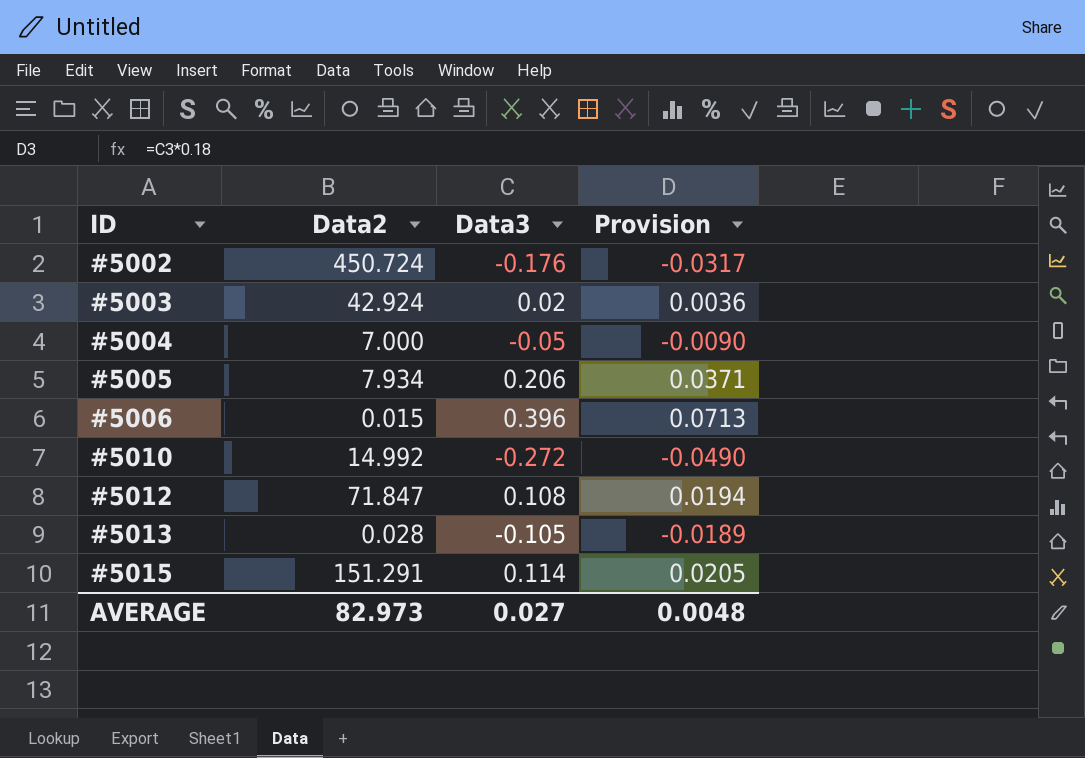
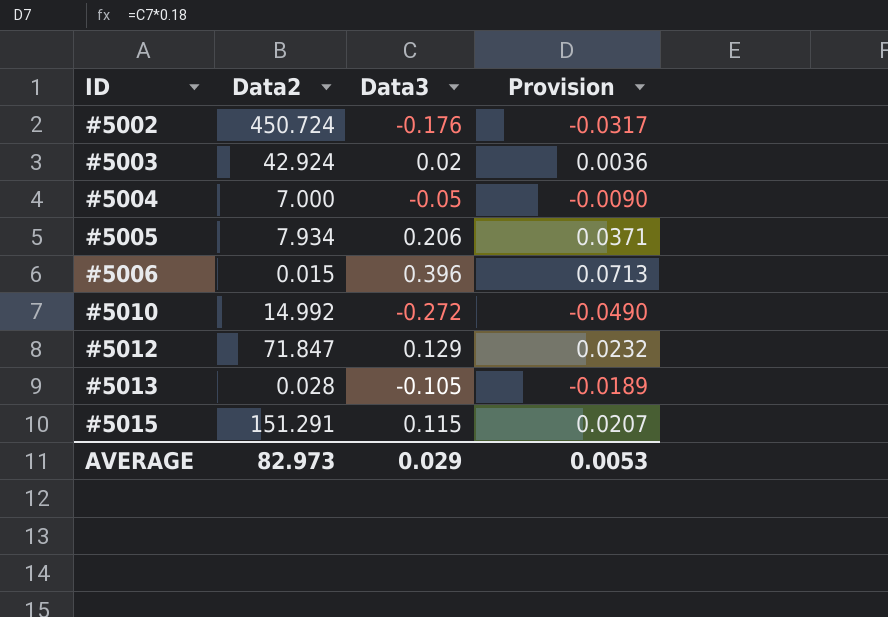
#5012 | Data3: 0.108 -> 0.129
#5012 | Provision: 0.0194 -> 0.0232
#5015 | Data3: 0.114 -> 0.115
#5015 | Provision: 0.0205 -> 0.0207
AVERAGE | Data3: 0.027 -> 0.029
AVERAGE | Provision: 0.0048 -> 0.0053

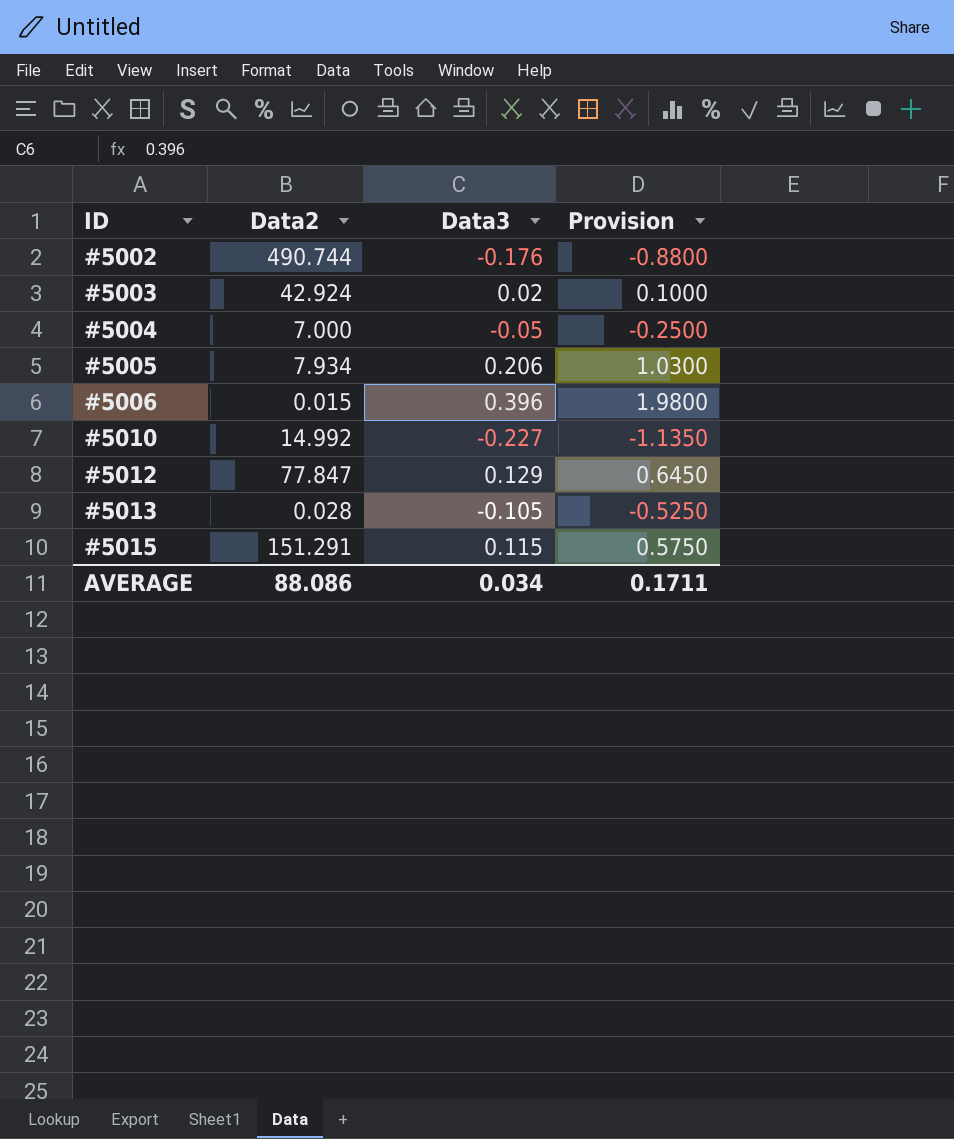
column Provision | formula: [Data3] * 0.18 -> [Data3] * 5
#5002 | Data2: 450.724 -> 490.744
#5010 | Data3: -0.272 -> -0.227
#5012 | Data2: 71.847 -> 77.847
AVERAGE | Data2: 82.973 -> 88.086
AVERAGE | Data3: 0.029 -> 0.034
AVERAGE | Provision: 0.0053 -> 0.1711

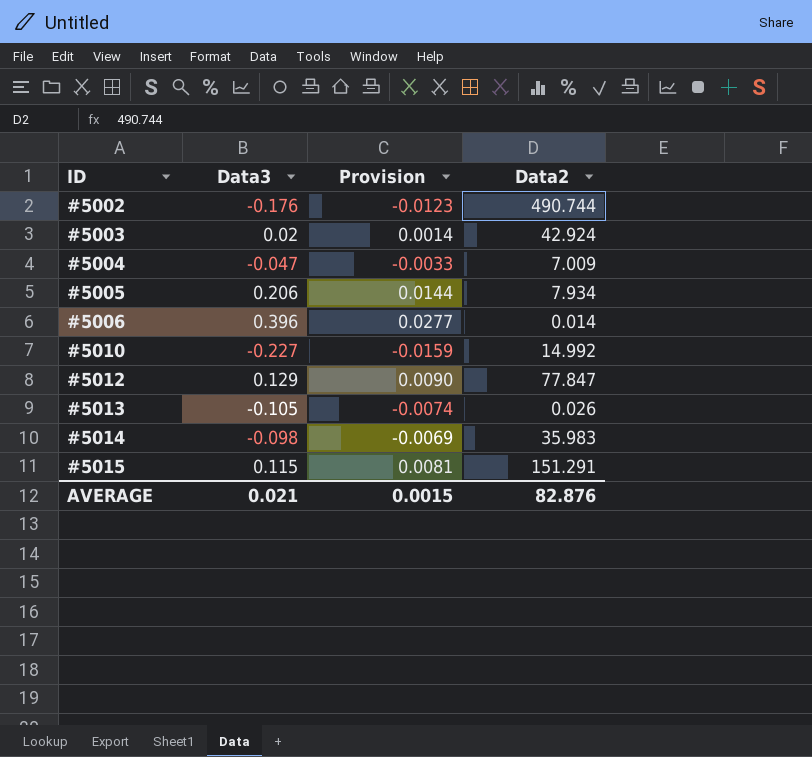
column Provision | formula: [Data3] * 5 -> [Data3] * 0.07
column Data2 | position: 2 -> 4
#5004 | Data3: -0.05 -> -0.047
#5004 | Data2: 7.000 -> 7.009
#5006 | Data2: 0.015 -> 0.014
#5013 | Data2: 0.028 -> 0.026
row #5014: none -> -0.098 | -0.0069 | 35.983
AVERAGE | Data3: 0.034 -> 0.021
AVERAGE | Provision: 0.1711 -> 0.0015
AVERAGE | Data2: 88.086 -> 82.876

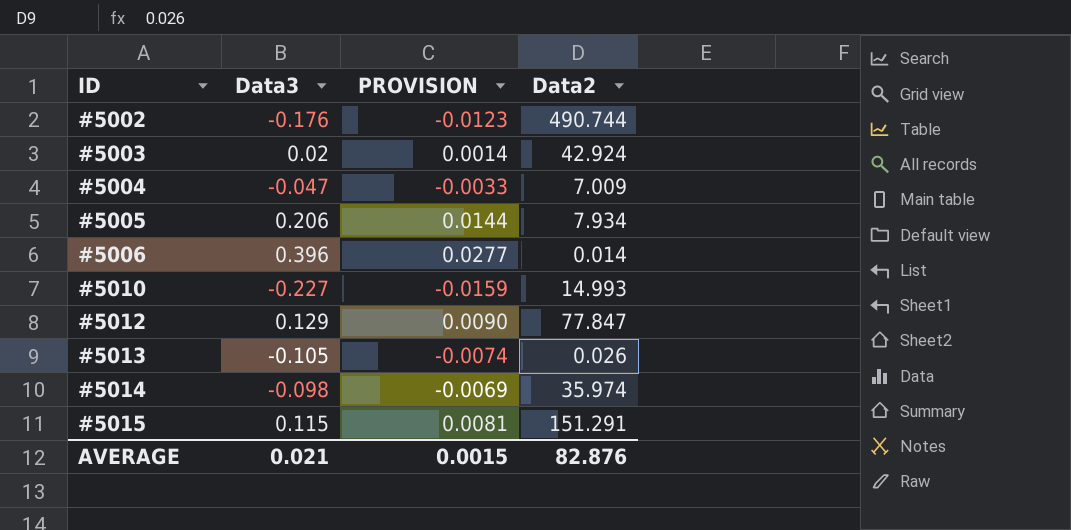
column name: Provision -> PROVISION
#5010 | Data2: 14.992 -> 14.993
#5014 | Data2: 35.983 -> 35.974

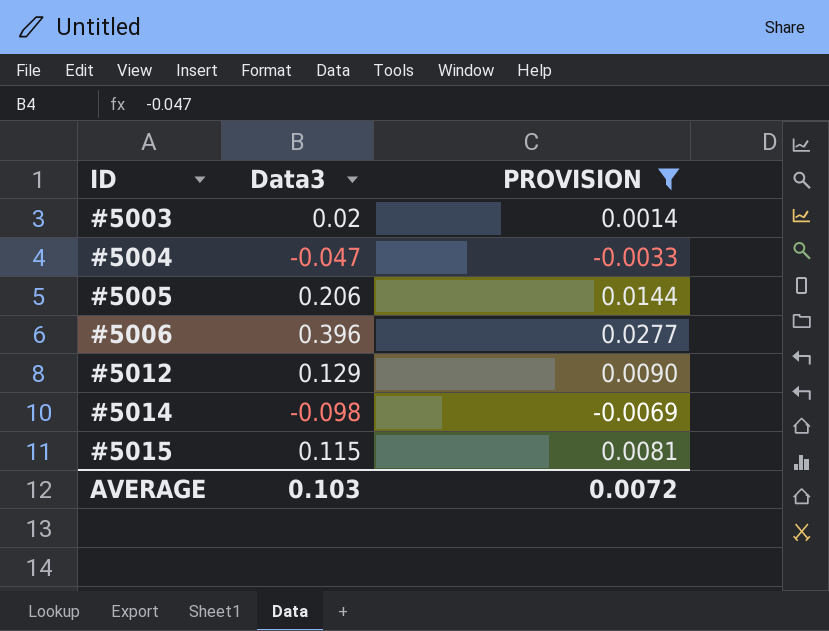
filter: none -> PROVISION >= -0.0069
column Data2 | position: 4 -> none
AVERAGE | Data3: 0.021 -> 0.103
AVERAGE | PROVISION: 0.0015 -> 0.0072

